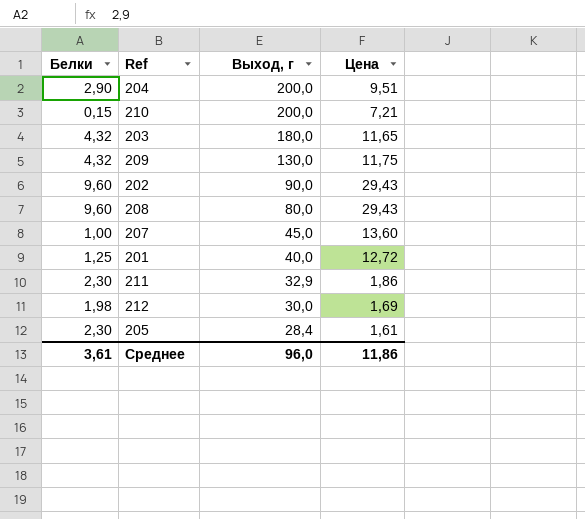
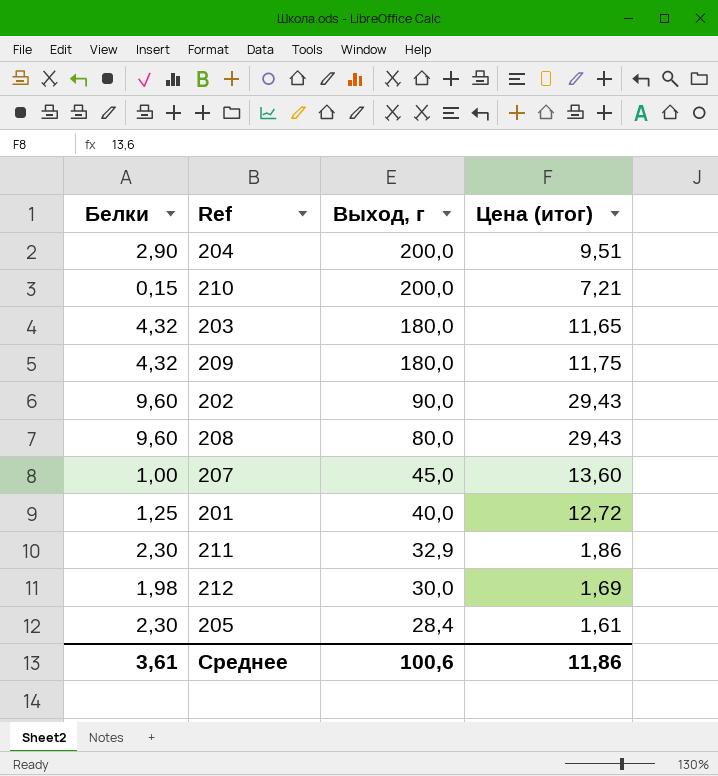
column name: Цена -> Цена (итог)
209 | Выход, г: 130,0 -> 180,0
Среднее | Выход, г: 96,0 -> 100,6

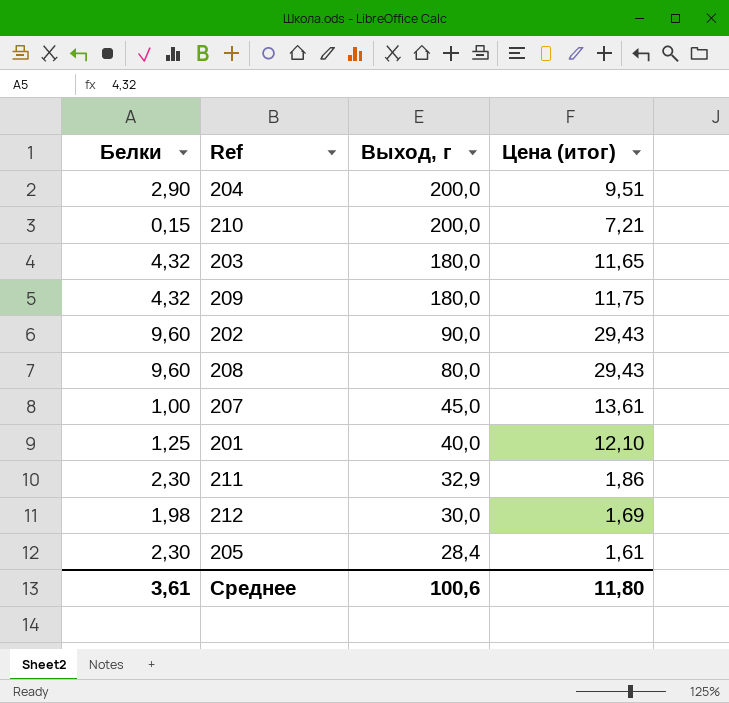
207 | Цена (итог): 13,60 -> 13,61
201 | Цена (итог): 12,72 -> 12,10
Среднее | Цена (итог): 11,86 -> 11,80

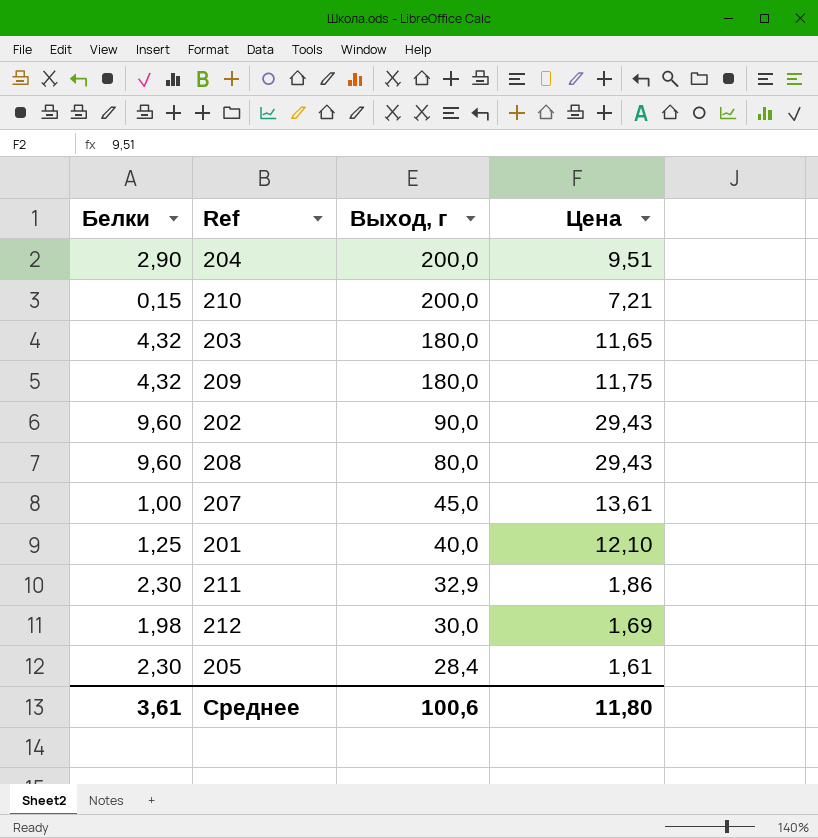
column name: Цена (итог) -> Цена

